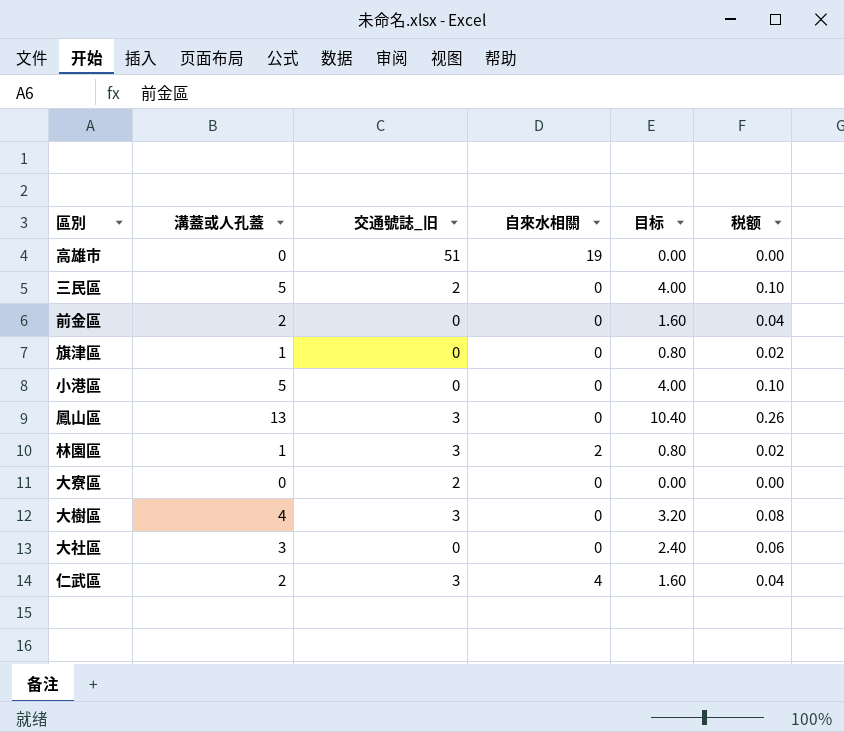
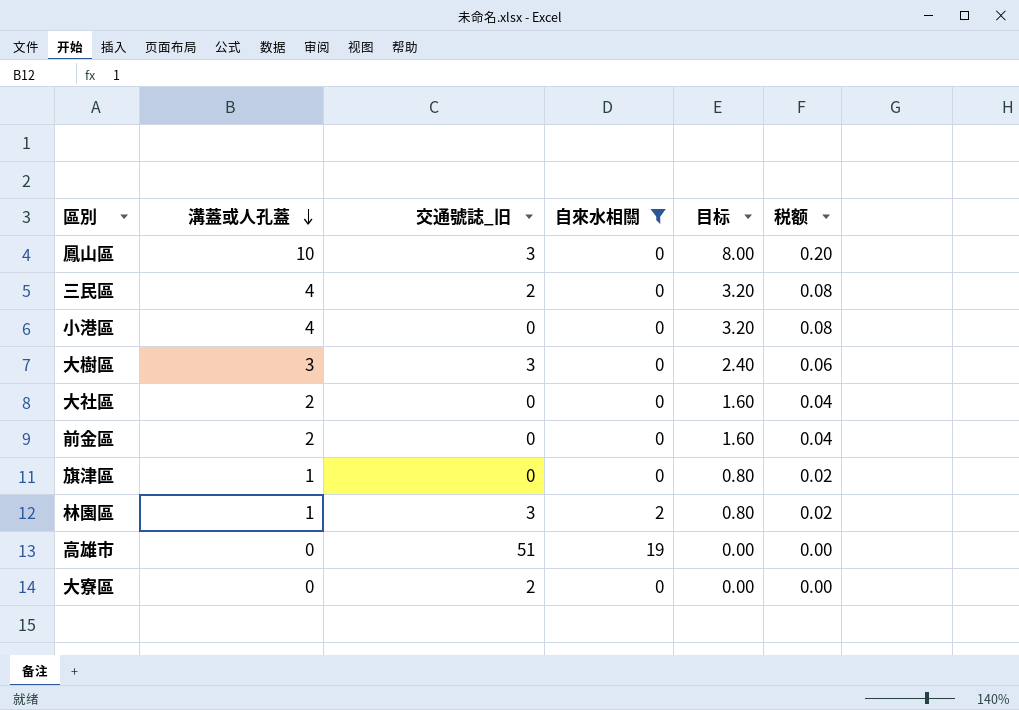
filter: none -> 自來水相關 != 4
row order: none -> 溝蓋或人孔蓋 descending
鳳山區 | 溝蓋或人孔蓋: 13 -> 10
鳳山區 | 目标: 10.40 -> 8.00
鳳山區 | 税额: 0.26 -> 0.20
三民區 | 溝蓋或人孔蓋: 5 -> 4
三民區 | 目标: 4.00 -> 3.20
三民區 | 税额: 0.10 -> 0.08
小港區 | 溝蓋或人孔蓋: 5 -> 4
小港區 | 目标: 4.00 -> 3.20
小港區 | 税额: 0.10 -> 0.08
大樹區 | 溝蓋或人孔蓋: 4 -> 3
大樹區 | 目标: 3.20 -> 2.40
大樹區 | 税额: 0.08 -> 0.06
大社區 | 溝蓋或人孔蓋: 3 -> 2
大社區 | 目标: 2.40 -> 1.60
大社區 | 税额: 0.06 -> 0.04

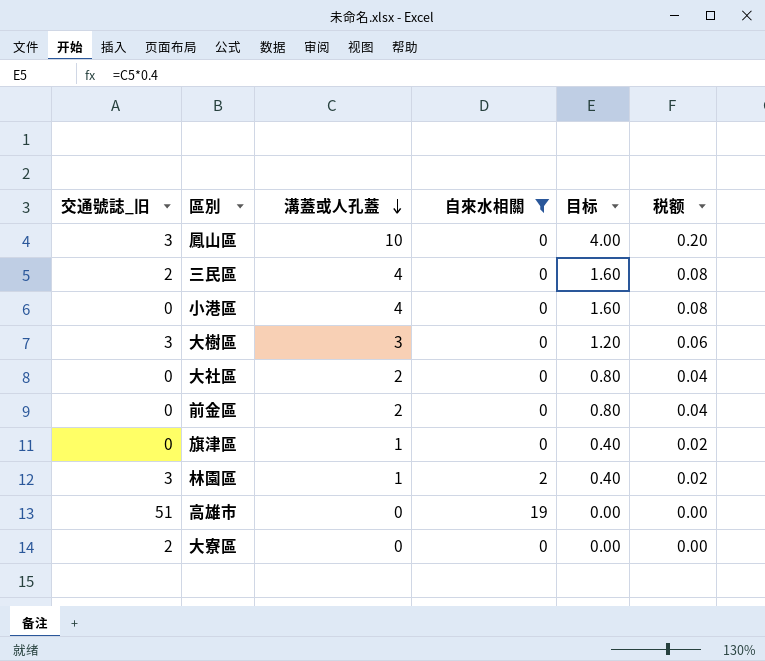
column 交通號誌_旧 | position: 3 -> 1
column 目标 | formula: [溝蓋或人孔蓋] * 0.8 -> [溝蓋或人孔蓋] * 0.4

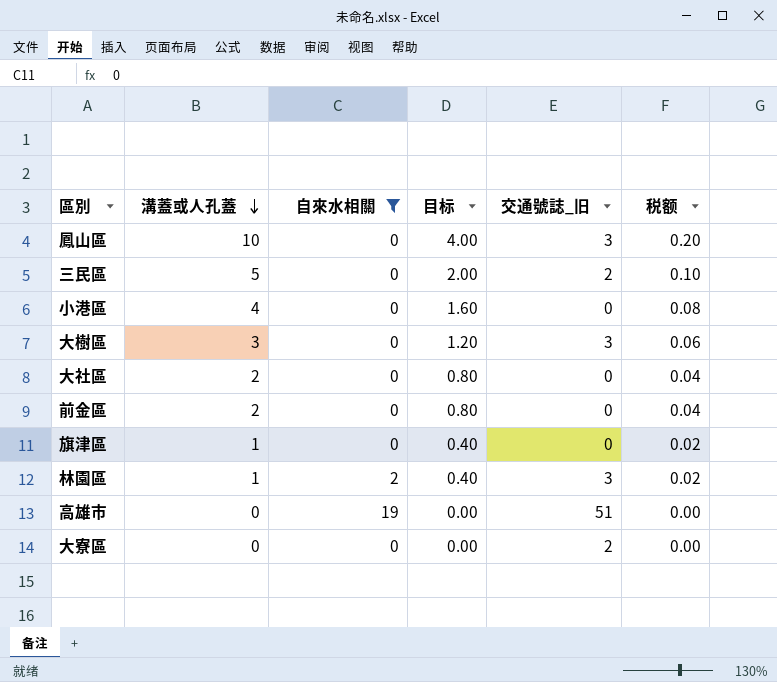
column 交通號誌_旧 | position: 1 -> 5
三民區 | 溝蓋或人孔蓋: 4 -> 5
三民區 | 目标: 1.60 -> 2.00
三民區 | 税额: 0.08 -> 0.10

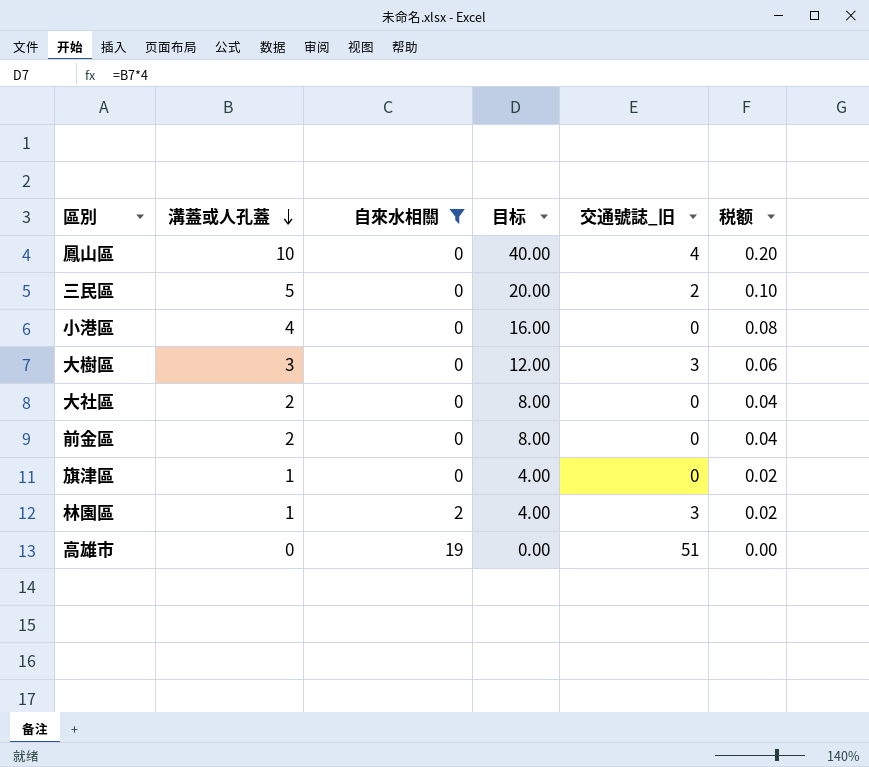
column 目标 | formula: [溝蓋或人孔蓋] * 0.4 -> [溝蓋或人孔蓋] * 4
row 大寮區: 0 | 0 | 0.00 | 2 | 0.00 -> none
鳳山區 | 交通號誌_旧: 3 -> 4

